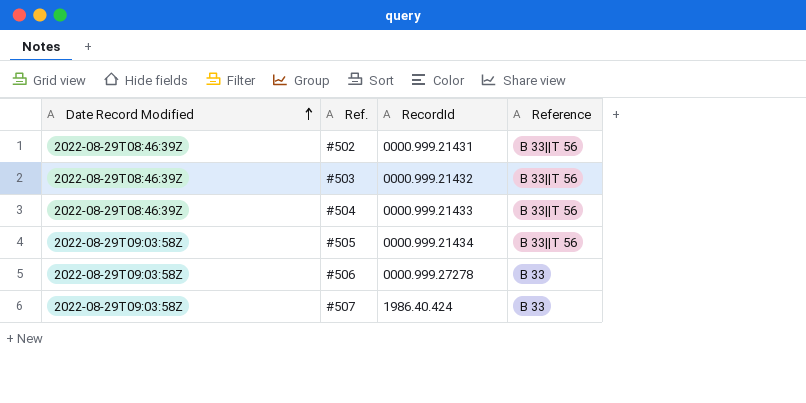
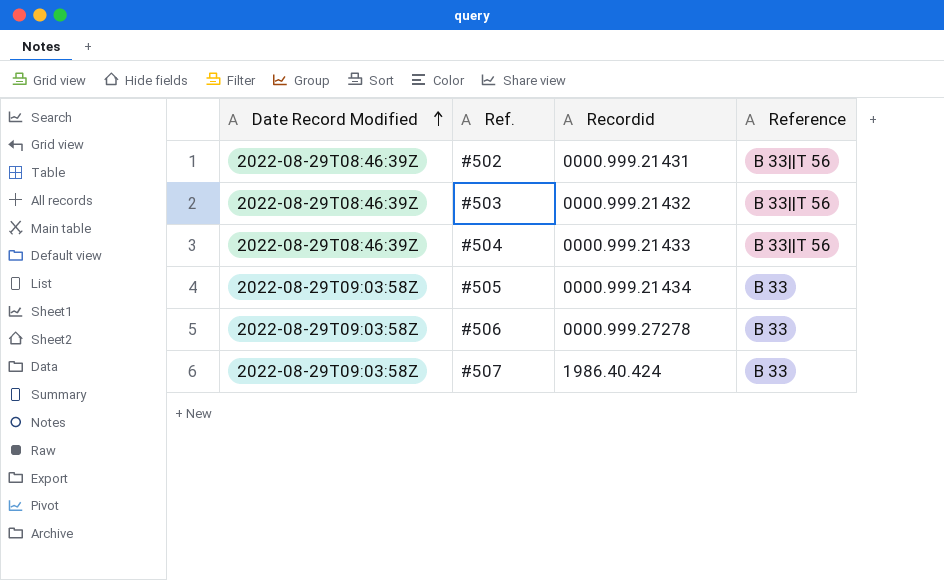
column name: RecordId -> Recordid
#505 | Reference: B 33||T 56 -> B 33

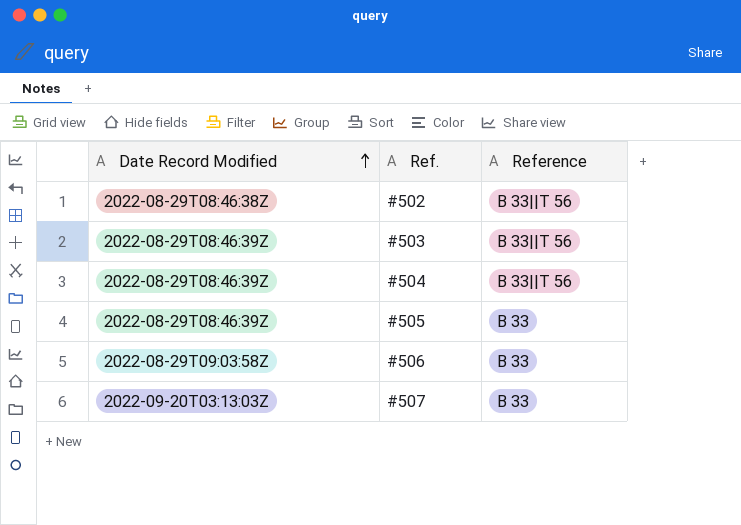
column Recordid | position: 3 -> none
#502 | Date Record Modified: 2022-08-29T08:46:39Z -> 2022-08-29T08:46:38Z
#505 | Date Record Modified: 2022-08-29T09:03:58Z -> 2022-08-29T08:46:39Z
#507 | Date Record Modified: 2022-08-29T09:03:58Z -> 2022-09-20T03:13:03Z

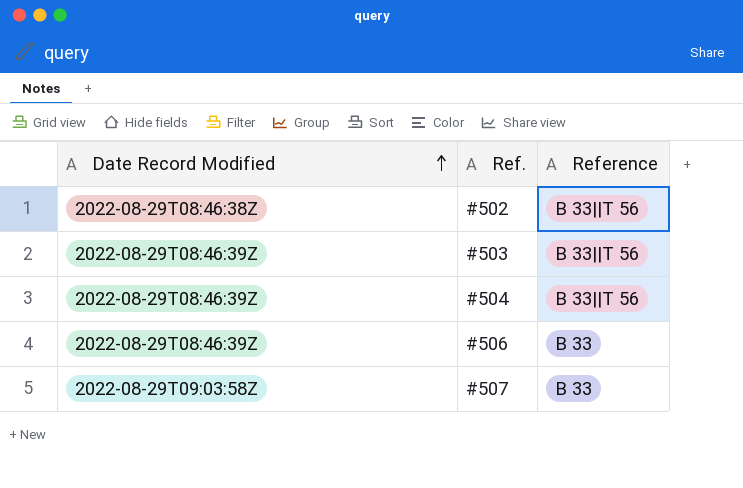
row #505: 2022-08-29T08:46:39Z | B 33 -> none
#506 | Date Record Modified: 2022-08-29T09:03:58Z -> 2022-08-29T08:46:39Z
#507 | Date Record Modified: 2022-09-20T03:13:03Z -> 2022-08-29T09:03:58Z

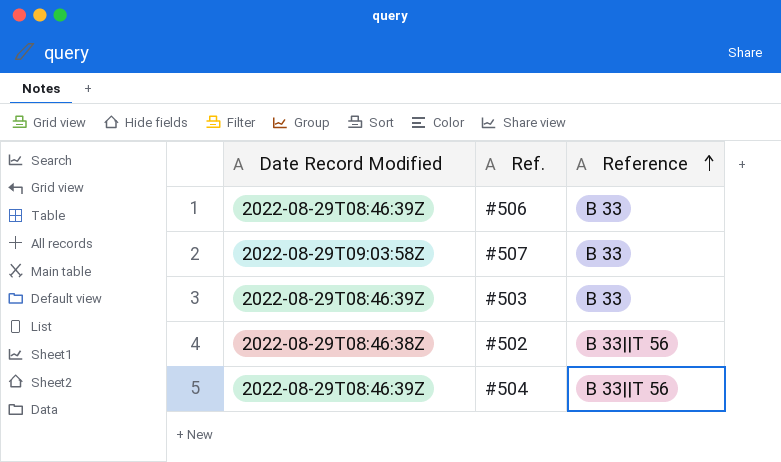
row order: Date Record Modified ascending -> Reference ascending
#503 | Reference: B 33||T 56 -> B 33

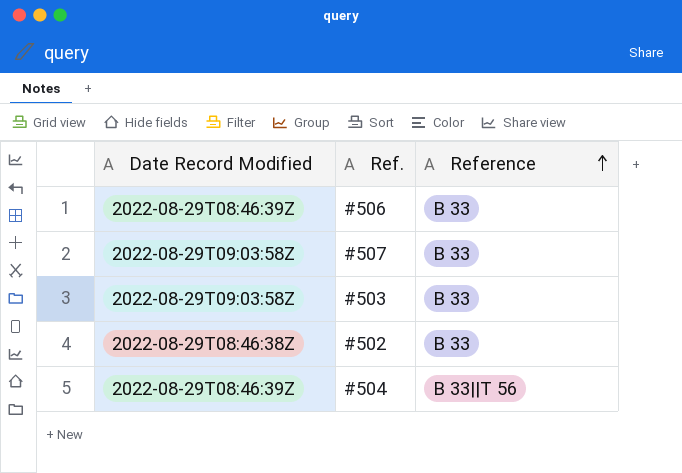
#503 | Date Record Modified: 2022-08-29T08:46:39Z -> 2022-08-29T09:03:58Z
#502 | Reference: B 33||T 56 -> B 33

